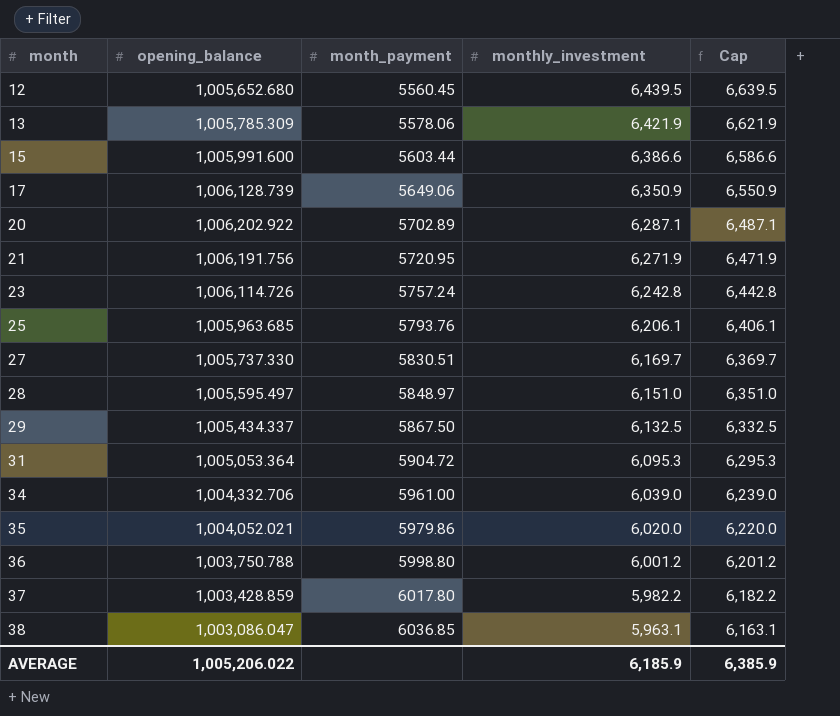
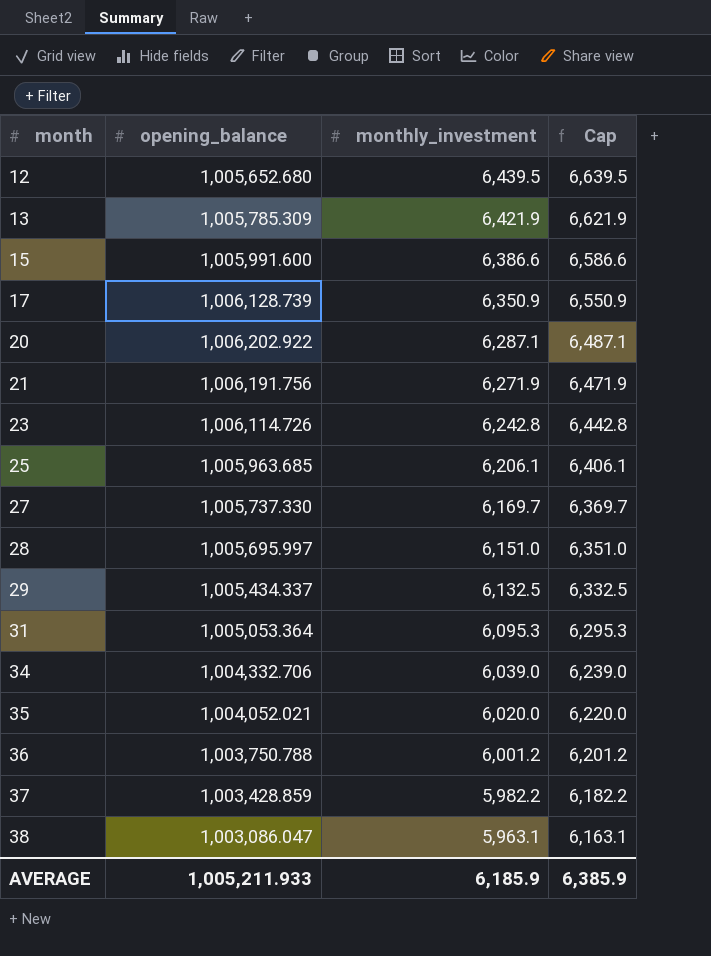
column month_payment | position: 3 -> none
28 | opening_balance: 1,005,595.497 -> 1,005,695.997
AVERAGE | opening_balance: 1,005,206.022 -> 1,005,211.933

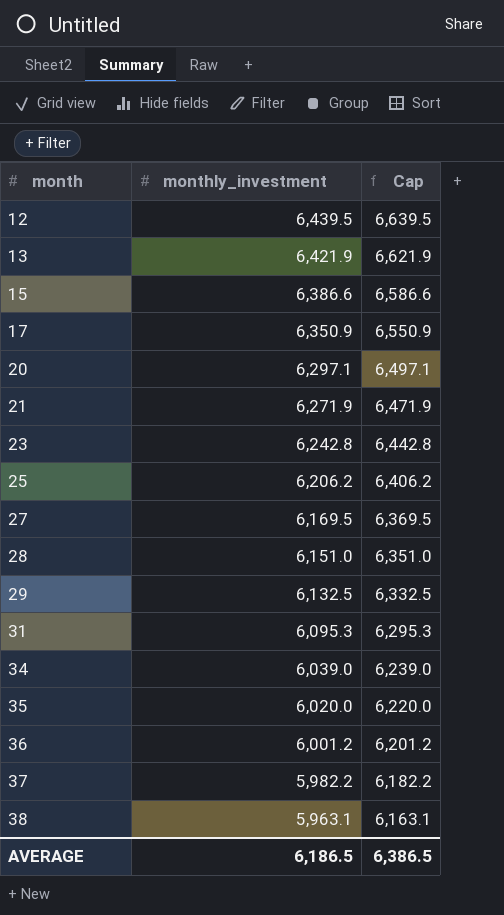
column opening_balance | position: 2 -> none
20 | monthly_investment: 6,287.1 -> 6,297.1
20 | Cap: 6,487.1 -> 6,497.1
25 | monthly_investment: 6,206.1 -> 6,206.2
25 | Cap: 6,406.1 -> 6,406.2
27 | monthly_investment: 6,169.7 -> 6,169.5
27 | Cap: 6,369.7 -> 6,369.5
AVERAGE | monthly_investment: 6,185.9 -> 6,186.5
AVERAGE | Cap: 6,385.9 -> 6,386.5

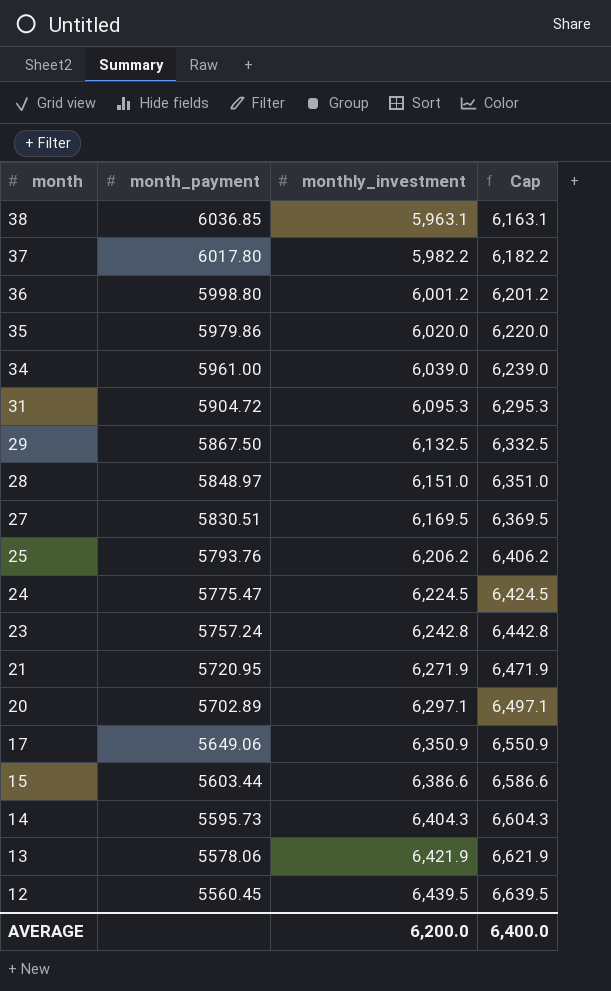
row order: month ascending -> month descending
column month_payment | position: none -> 2
row 24: none -> 5775.47 | 6,224.5 | 6,424.5
row 14: none -> 5595.73 | 6,404.3 | 6,604.3
AVERAGE | monthly_investment: 6,186.5 -> 6,200.0
AVERAGE | Cap: 6,386.5 -> 6,400.0

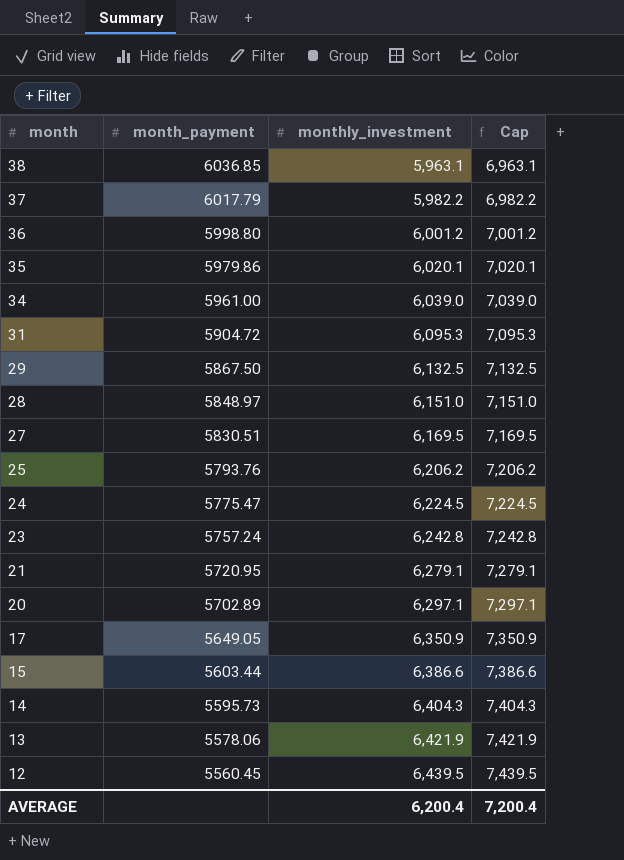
column Cap | formula: [monthly_investment] + 200 -> [monthly_investment] + 1000
37 | month_payment: 6017.80 -> 6017.79
35 | monthly_investment: 6,020.0 -> 6,020.1
21 | monthly_investment: 6,271.9 -> 6,279.1
17 | month_payment: 5649.06 -> 5649.05
AVERAGE | monthly_investment: 6,200.0 -> 6,200.4
AVERAGE | Cap: 6,400.0 -> 7,200.4

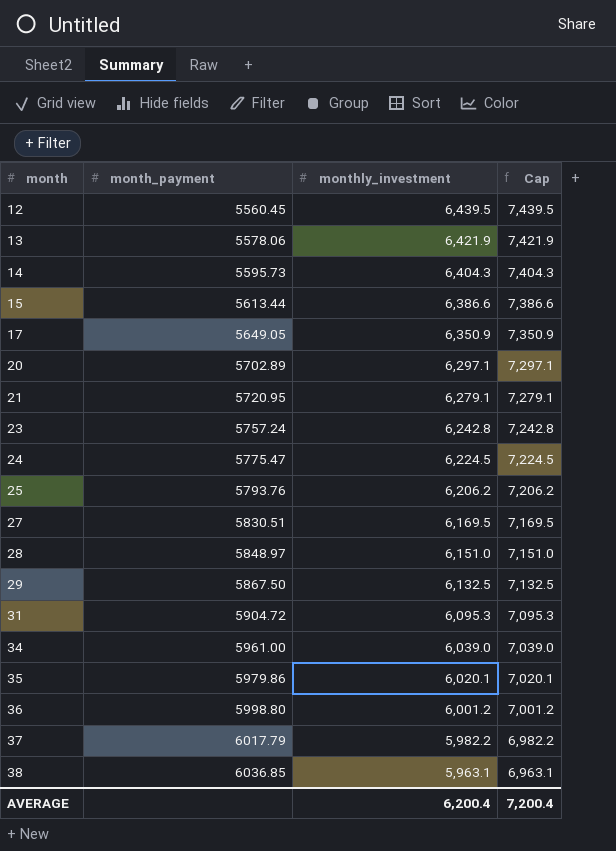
row order: month descending -> month ascending
15 | month_payment: 5603.44 -> 5613.44

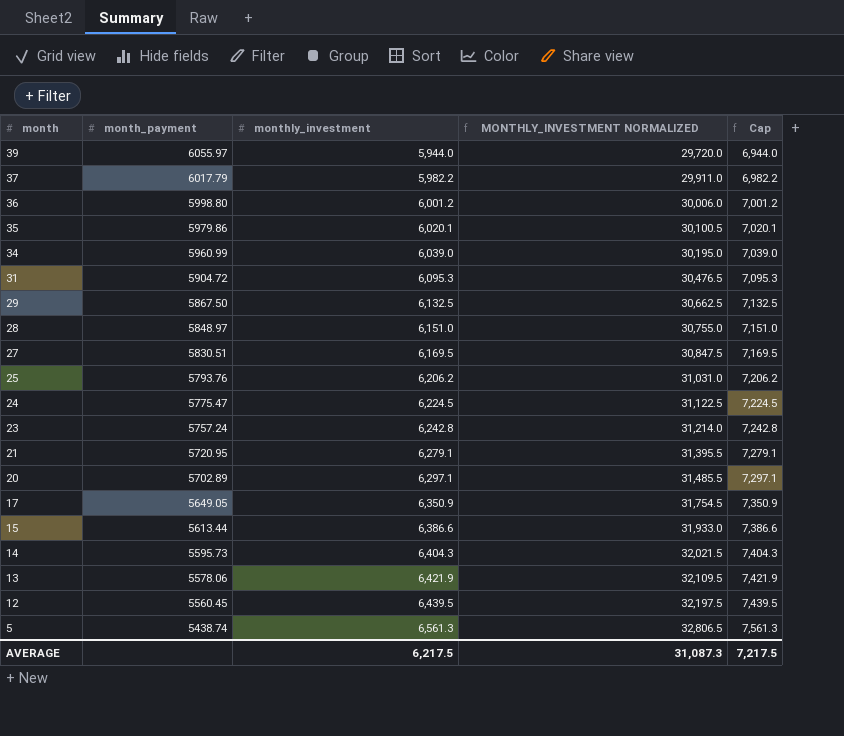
row order: month ascending -> month descending
column MONTHLY_INVESTMENT NORMALIZED | formula: none -> [monthly_investment] * 5
row 38: 6036.85 | 5,963.1 | 6,963.1 -> none
row 39: none -> 6055.97 | 5,944.0 | 29,720.0 | 6,944.0
34 | month_payment: 5961.00 -> 5960.99
row 5: none -> 5438.74 | 6,561.3 | 32,806.5 | 7,561.3
AVERAGE | monthly_investment: 6,200.4 -> 6,217.5
AVERAGE | Cap: 7,200.4 -> 7,217.5

